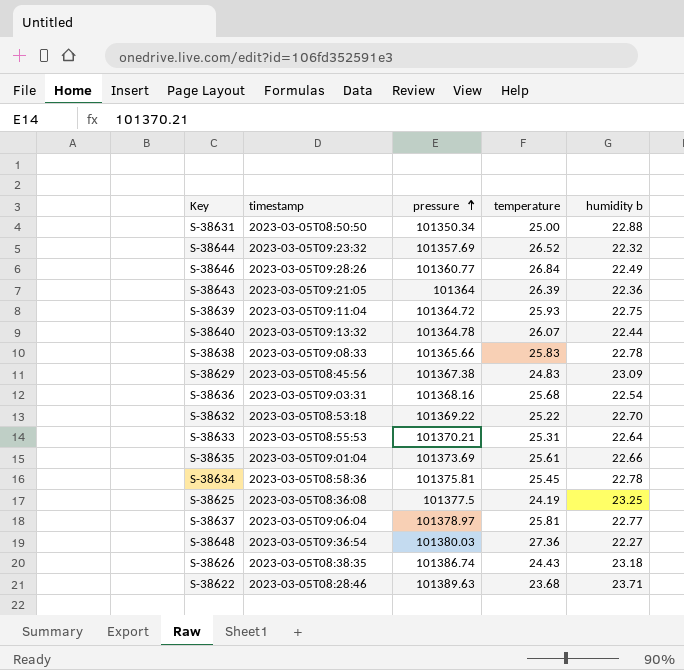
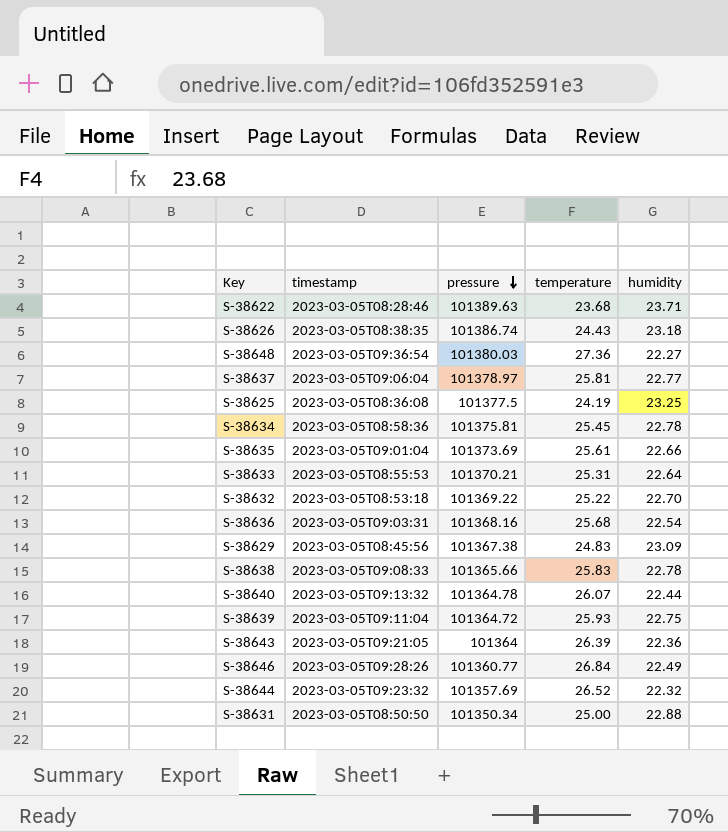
row order: pressure ascending -> pressure descending
column name: humidity b -> humidity

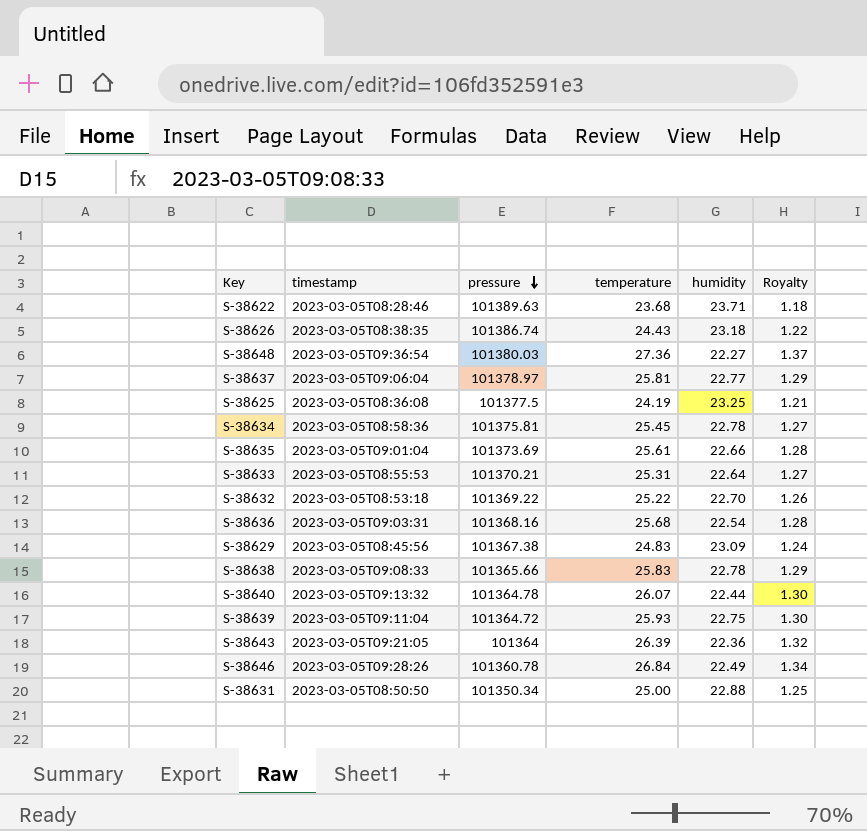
column Royalty | formula: none -> [temperature] * 0.05
row S-38644: 2023-03-05T09:23:32 | 101357.69 | 26.52 | 22.32 -> none
S-38646 | pressure: 101360.77 -> 101360.78

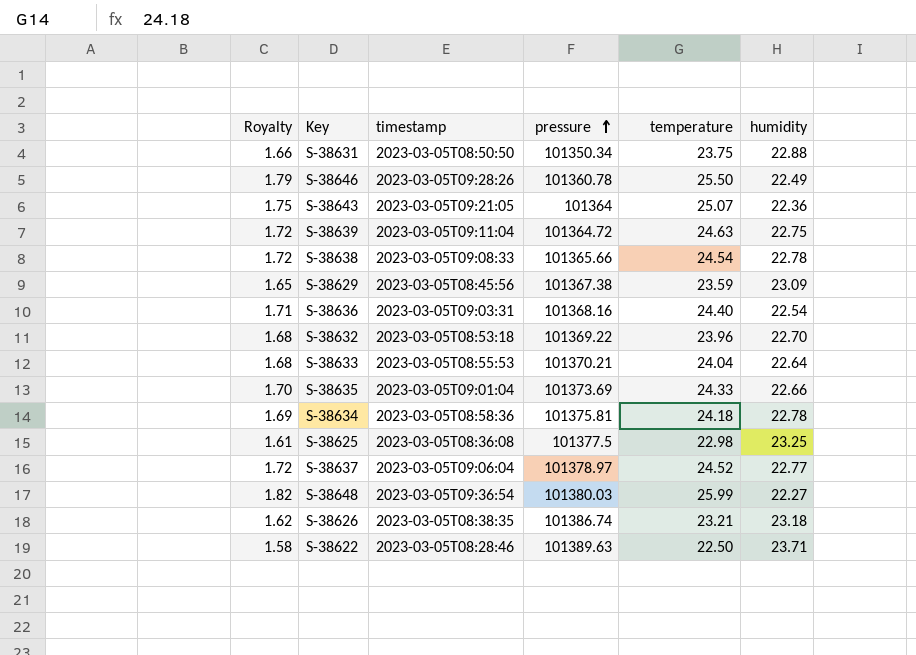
row order: pressure descending -> pressure ascending
column Royalty | formula: [temperature] * 0.05 -> [temperature] * 0.07
column Royalty | position: 6 -> 1
row S-38640: 2023-03-05T09:13:32 | 101364.78 | 26.07 | 22.44 | 1.30 -> none
S-38631 | temperature: 25.00 -> 23.75
S-38646 | temperature: 26.84 -> 25.50
S-38643 | temperature: 26.39 -> 25.07
S-38639 | temperature: 25.93 -> 24.63
S-38638 | temperature: 25.83 -> 24.54
S-38629 | temperature: 24.83 -> 23.59
S-38636 | temperature: 25.68 -> 24.40
S-38632 | temperature: 25.22 -> 23.96
S-38633 | temperature: 25.31 -> 24.04
S-38635 | temperature: 25.61 -> 24.33
S-38634 | temperature: 25.45 -> 24.18
S-38625 | temperature: 24.19 -> 22.98
S-38637 | temperature: 25.81 -> 24.52
S-38648 | temperature: 27.36 -> 25.99
S-38626 | temperature: 24.43 -> 23.21
S-38622 | temperature: 23.68 -> 22.50

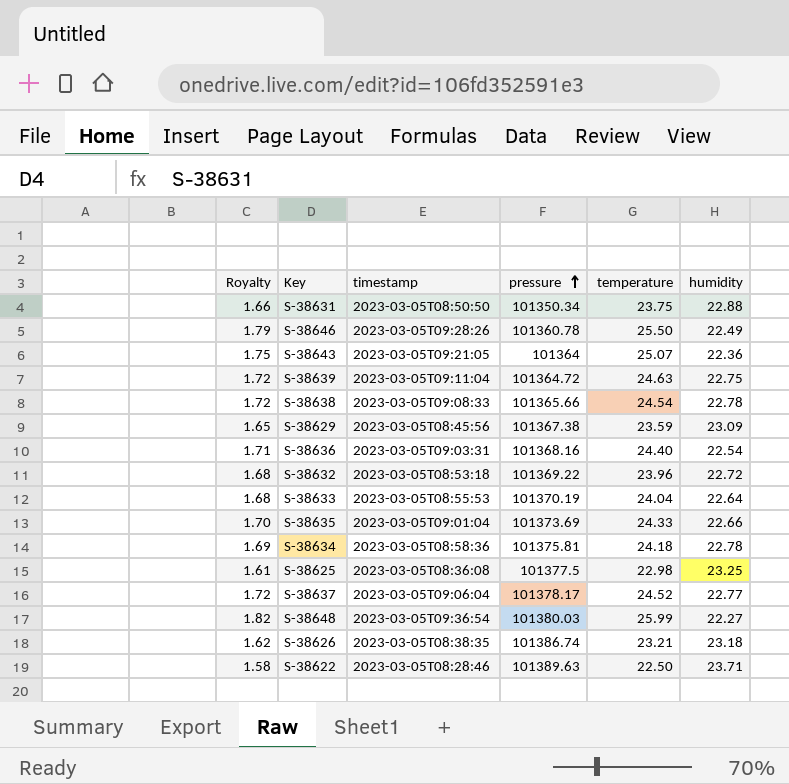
S-38632 | humidity: 22.70 -> 22.72
S-38633 | pressure: 101370.21 -> 101370.19
S-38637 | pressure: 101378.97 -> 101378.17

